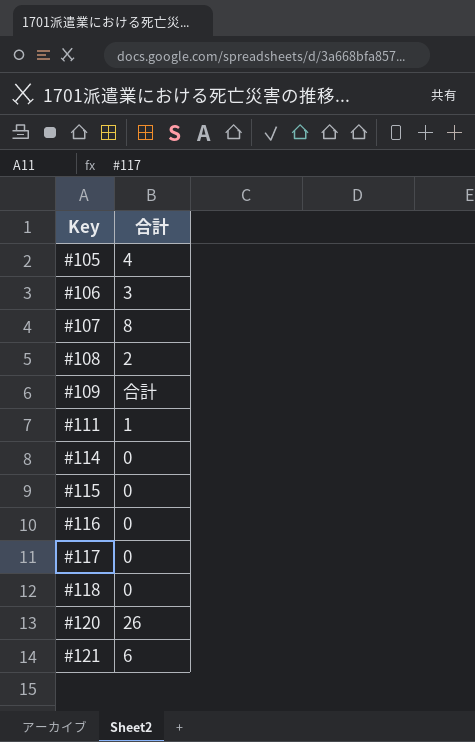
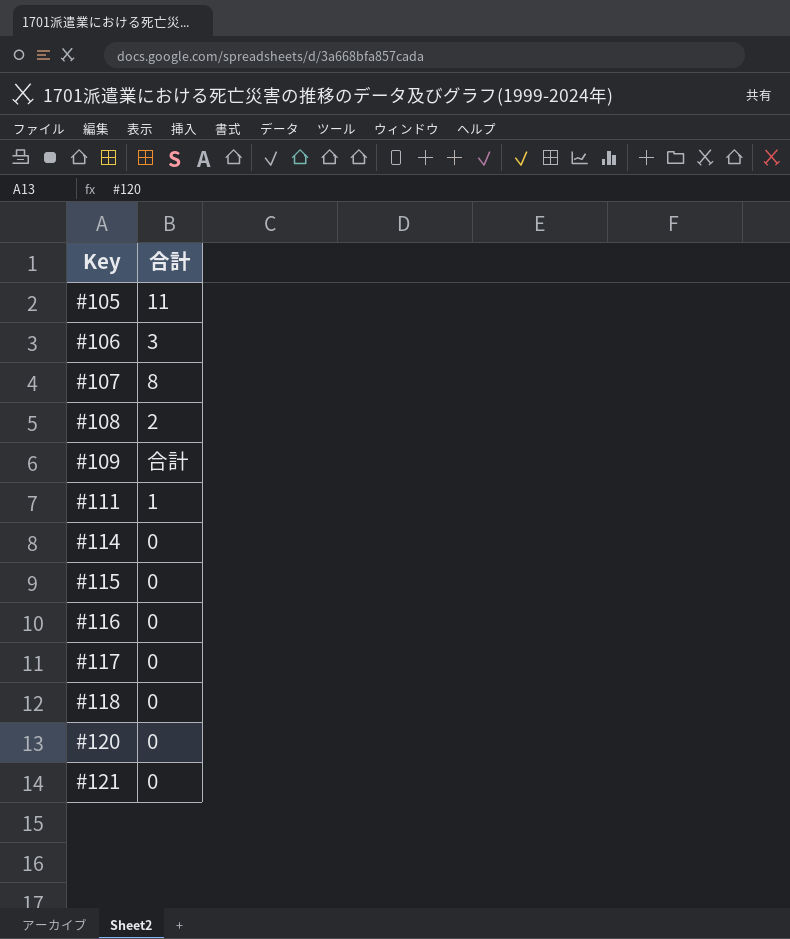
#105 | 合計: 4 -> 11
#120 | 合計: 26 -> 0
#121 | 合計: 6 -> 0

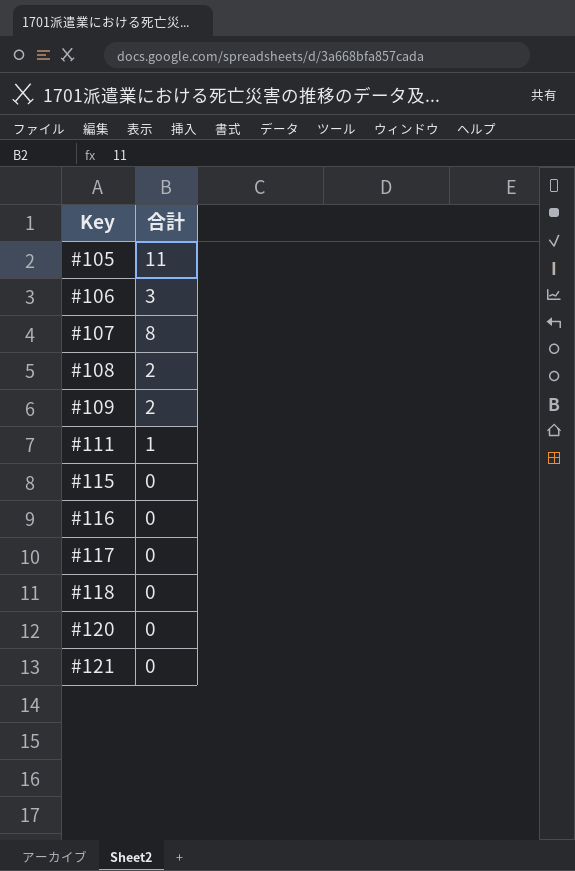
row #114: 0 -> none
#109 | 合計: 合計 -> 2

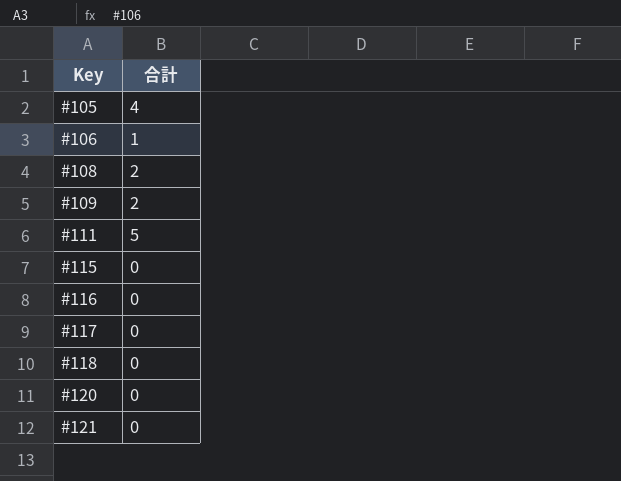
row #107: 8 -> none
#105 | 合計: 11 -> 4
#106 | 合計: 3 -> 1
#111 | 合計: 1 -> 5

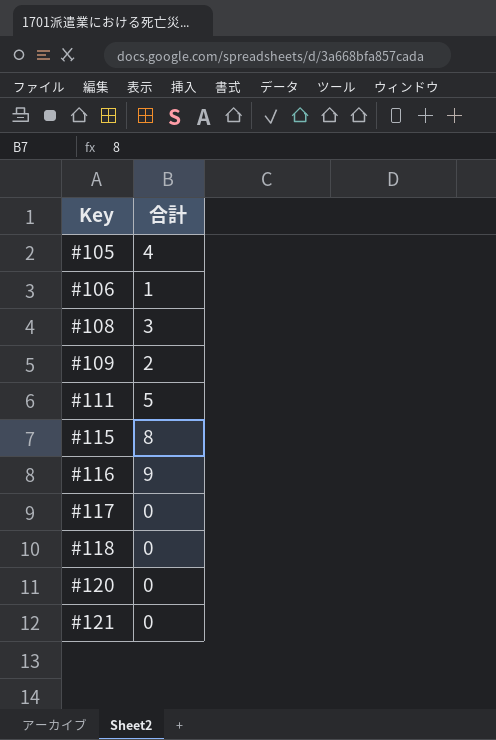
#108 | 合計: 2 -> 3
#115 | 合計: 0 -> 8
#116 | 合計: 0 -> 9

